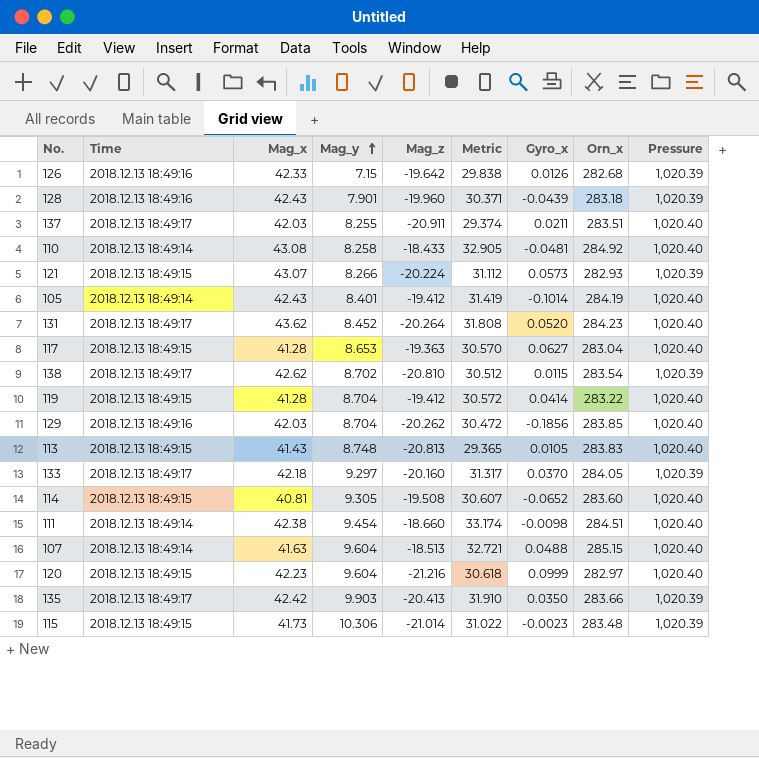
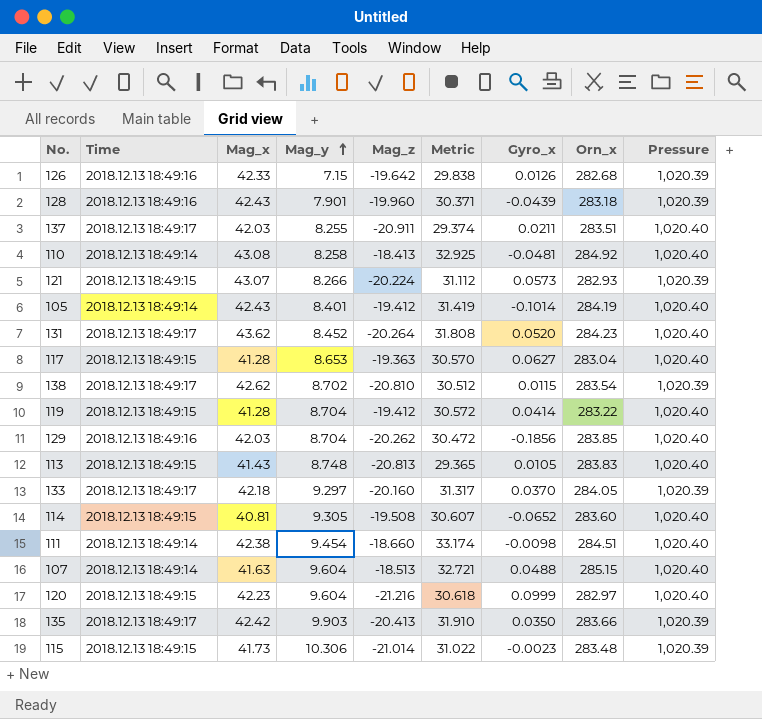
110 | Mag_z: -18.433 -> -18.413
110 | Metric: 32.905 -> 32.925

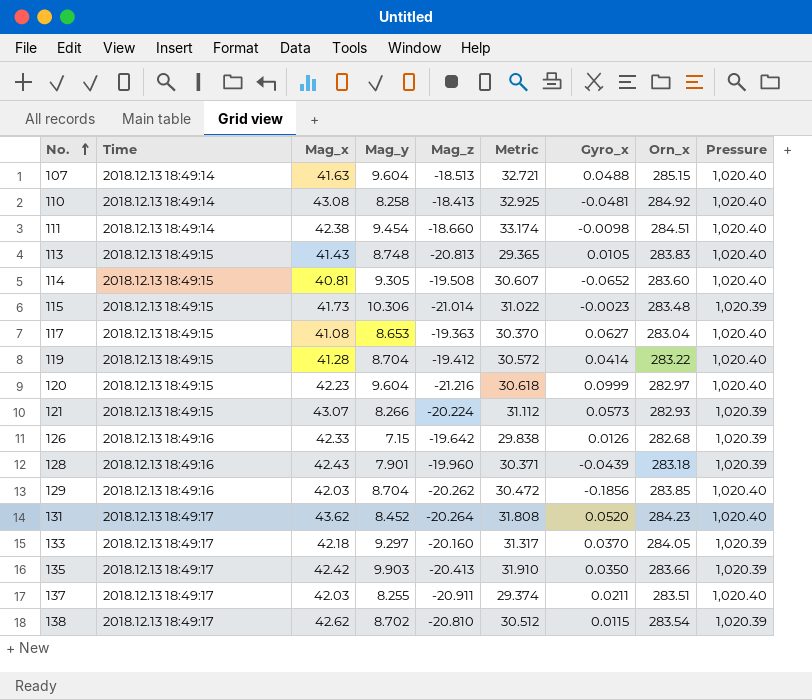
row order: Mag_y ascending -> No. ascending
row 105: 2018.12.13 18:49:14 | 42.43 | 8.401 | -19.412 | 31.419 | -0.1014 | 284.19 | 1,020.40 -> none
117 | Mag_x: 41.28 -> 41.08
117 | Metric: 30.570 -> 30.370

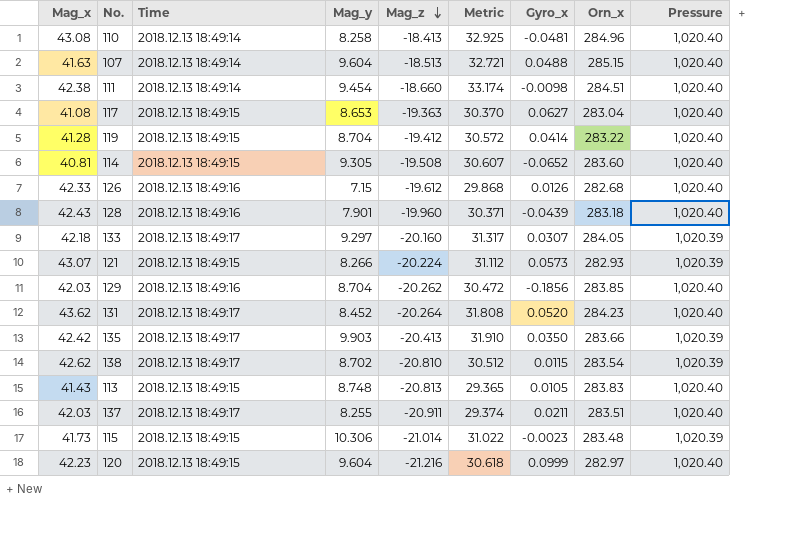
row order: No. ascending -> Mag_z descending
column Mag_x | position: 3 -> 1
110 | Orn_x: 284.92 -> 284.96
126 | Mag_z: -19.642 -> -19.612
126 | Metric: 29.838 -> 29.868
126 | Pressure: 1,020.39 -> 1,020.40
128 | Pressure: 1,020.39 -> 1,020.40
133 | Gyro_x: 0.0370 -> 0.0307

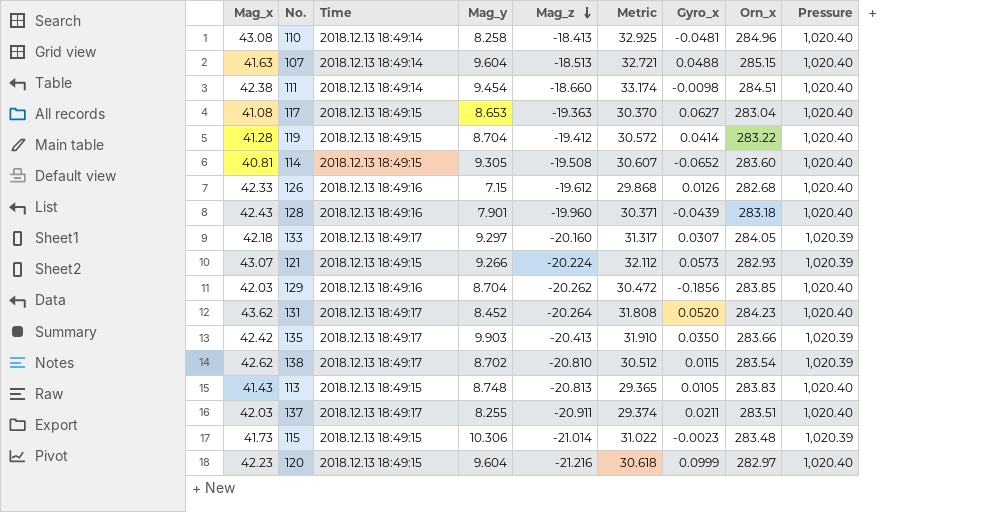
121 | Mag_y: 8.266 -> 9.266
121 | Metric: 31.112 -> 32.112

